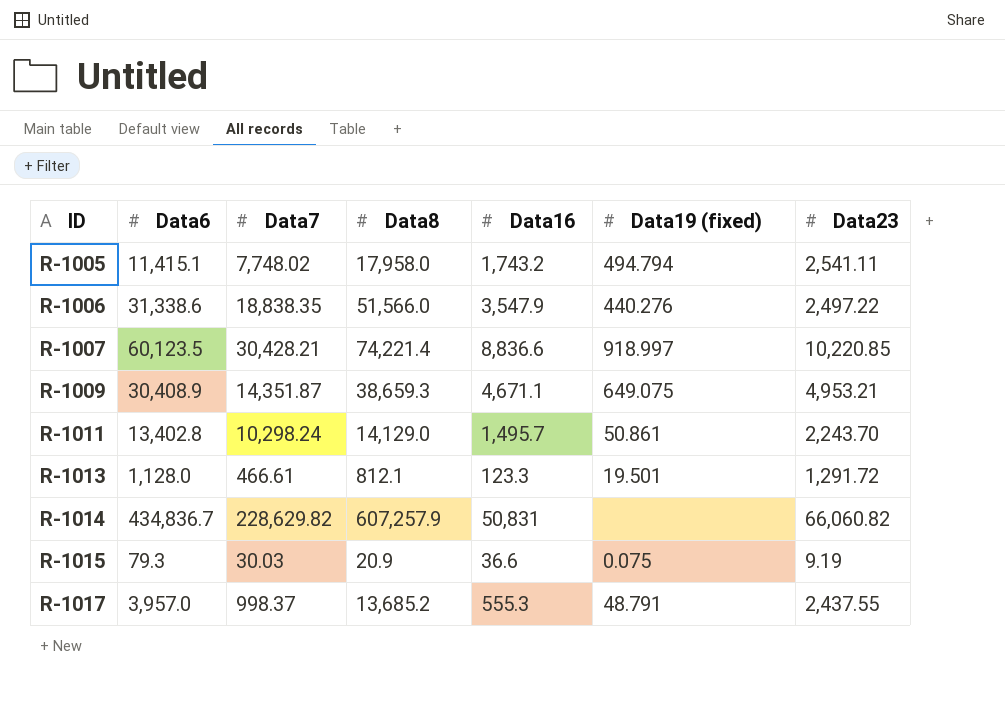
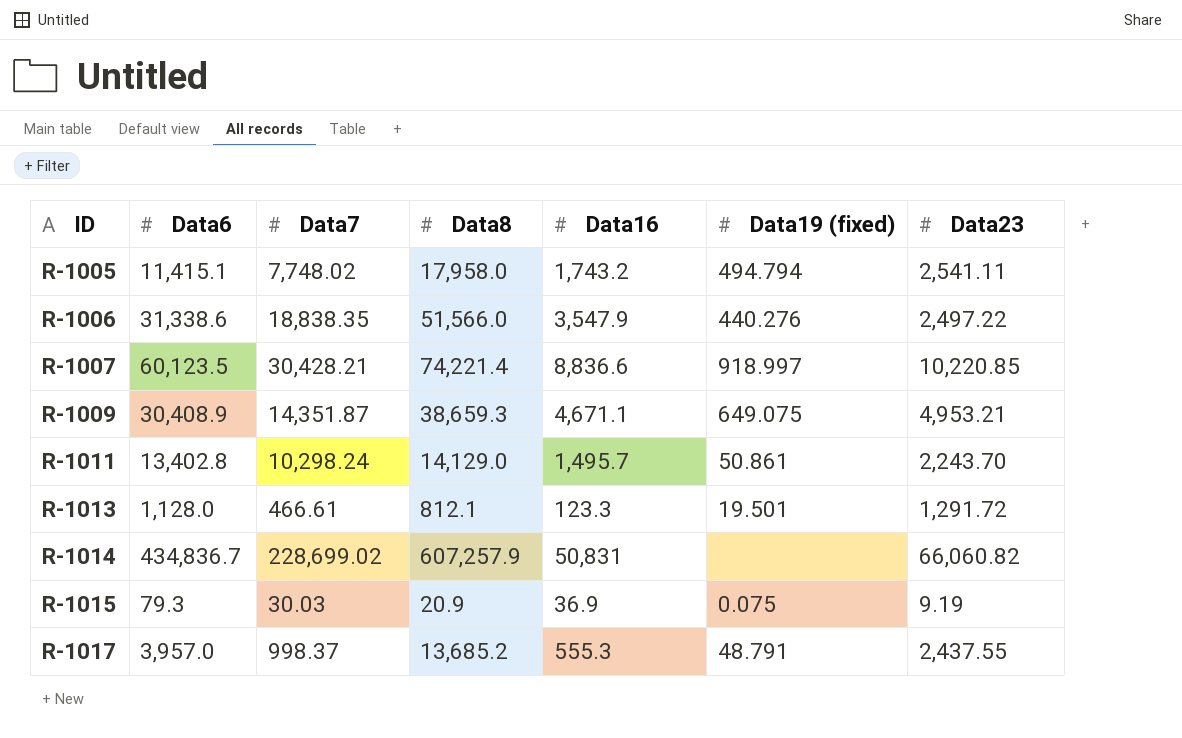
R-1014 | Data7: 228,629.82 -> 228,699.02
R-1015 | Data16: 36.6 -> 36.9

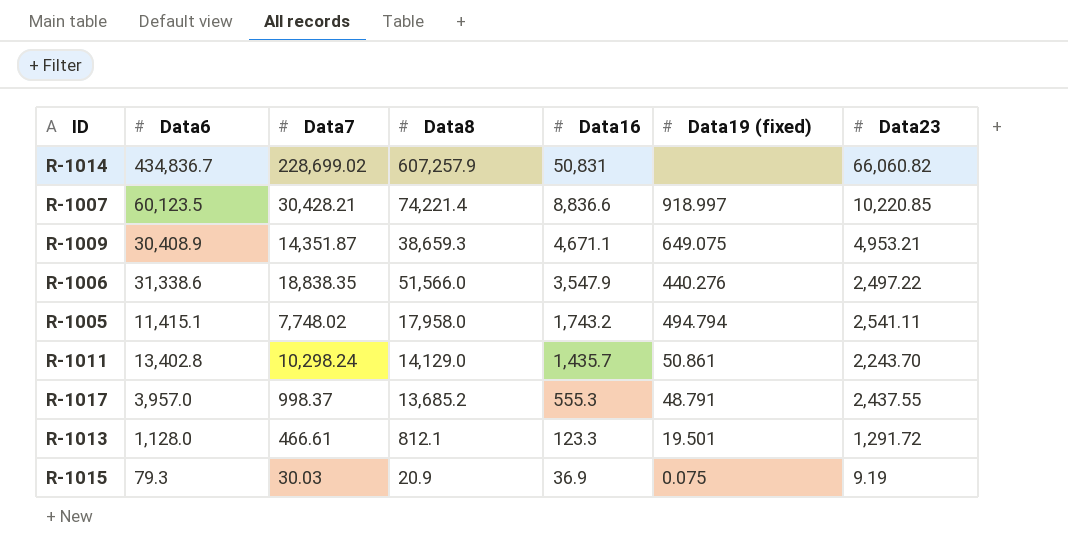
row order: ID ascending -> Data16 descending
R-1011 | Data16: 1,495.7 -> 1,435.7

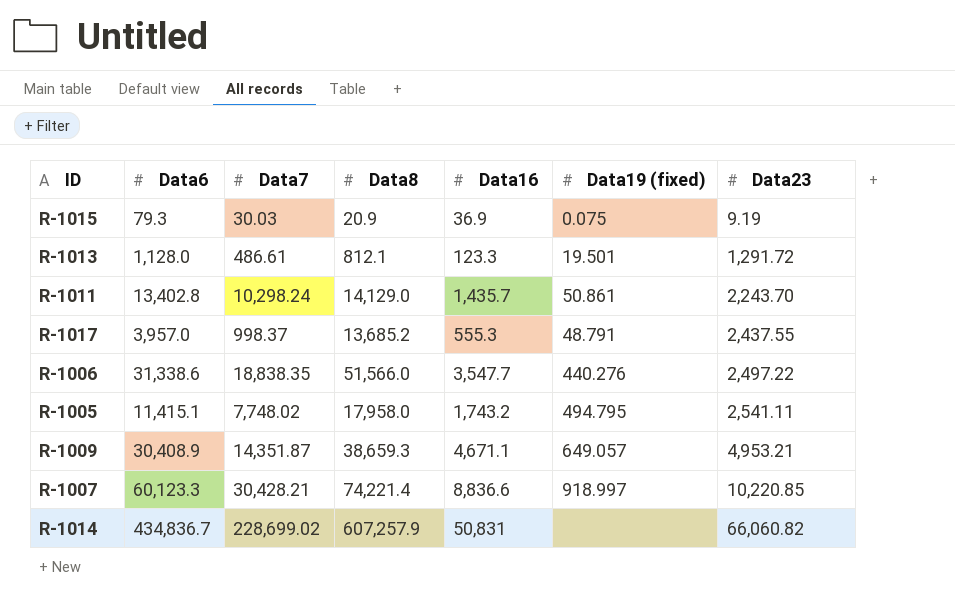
row order: Data16 descending -> Data23 ascending
R-1013 | Data7: 466.61 -> 486.61
R-1006 | Data16: 3,547.9 -> 3,547.7
R-1005 | Data19 (fixed): 494.794 -> 494.795
R-1009 | Data19 (fixed): 649.075 -> 649.057
R-1007 | Data6: 60,123.5 -> 60,123.3

